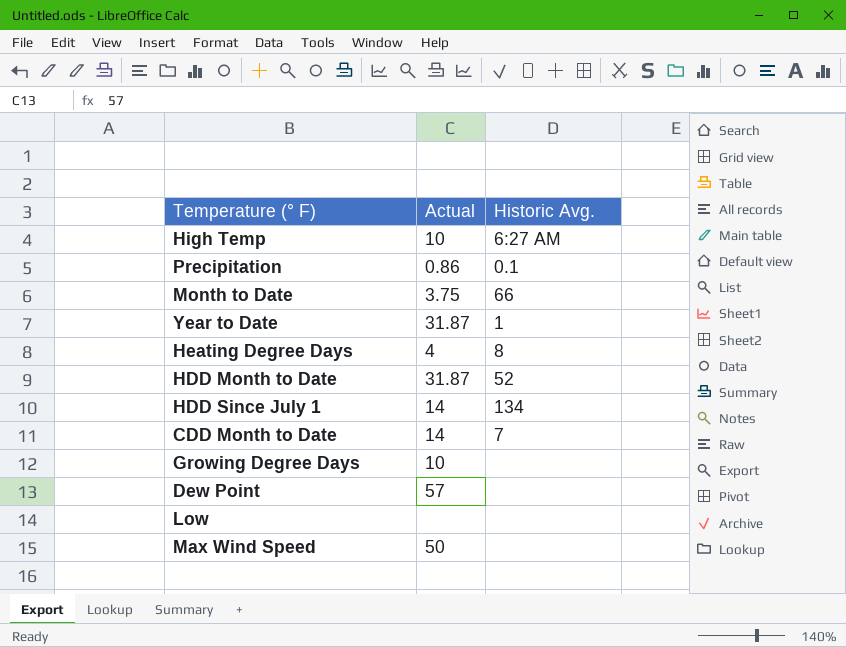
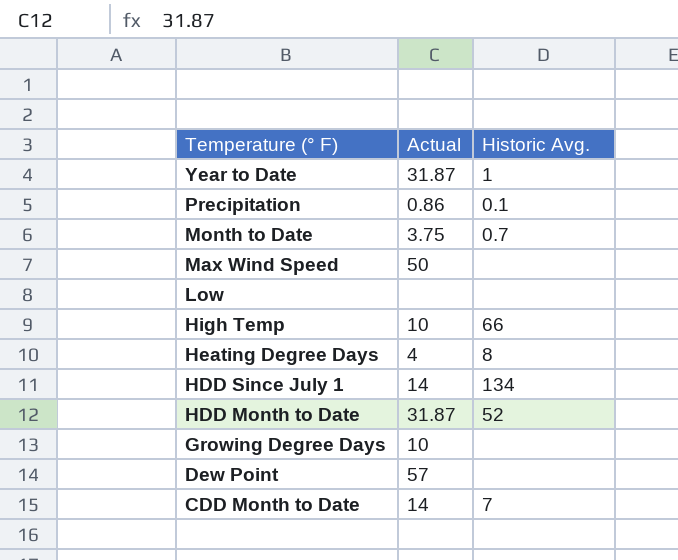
row order: none -> Temperature (° F) descending
Month to Date | Historic Avg.: 66 -> 0.7
High Temp | Historic Avg.: 6:27 AM -> 66

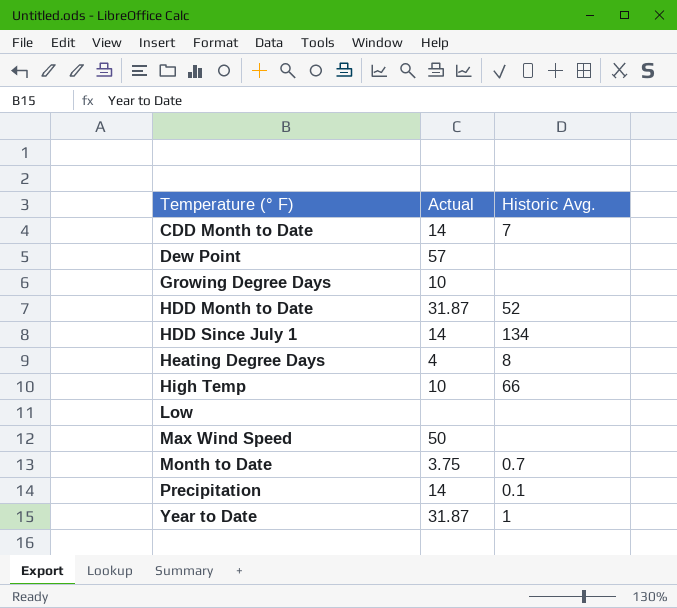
row order: Temperature (° F) descending -> Temperature (° F) ascending
Precipitation | Actual: 0.86 -> 14

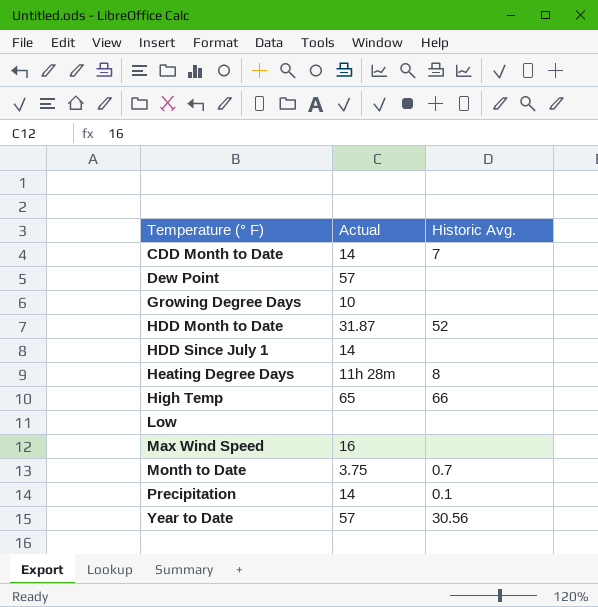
HDD Since July 1 | Historic Avg.: 134 -> none
Heating Degree Days | Actual: 4 -> 11h 28m
High Temp | Actual: 10 -> 65
Max Wind Speed | Actual: 50 -> 16
Year to Date | Actual: 31.87 -> 57
Year to Date | Historic Avg.: 1 -> 30.56

